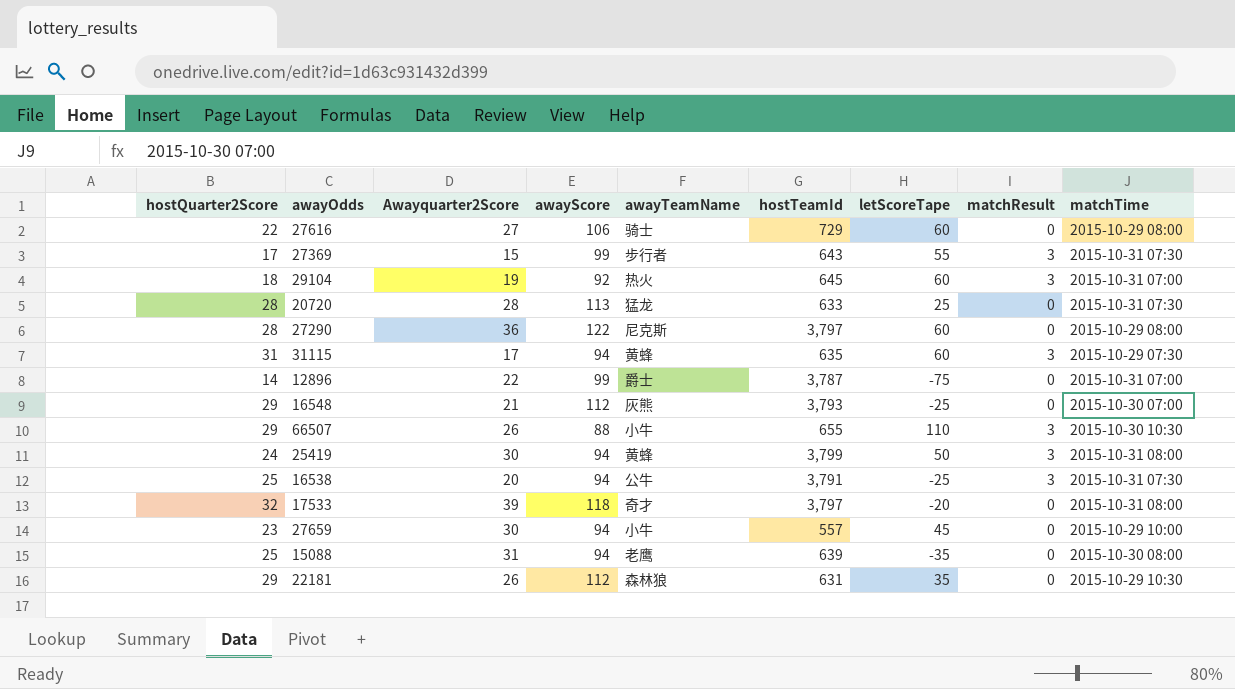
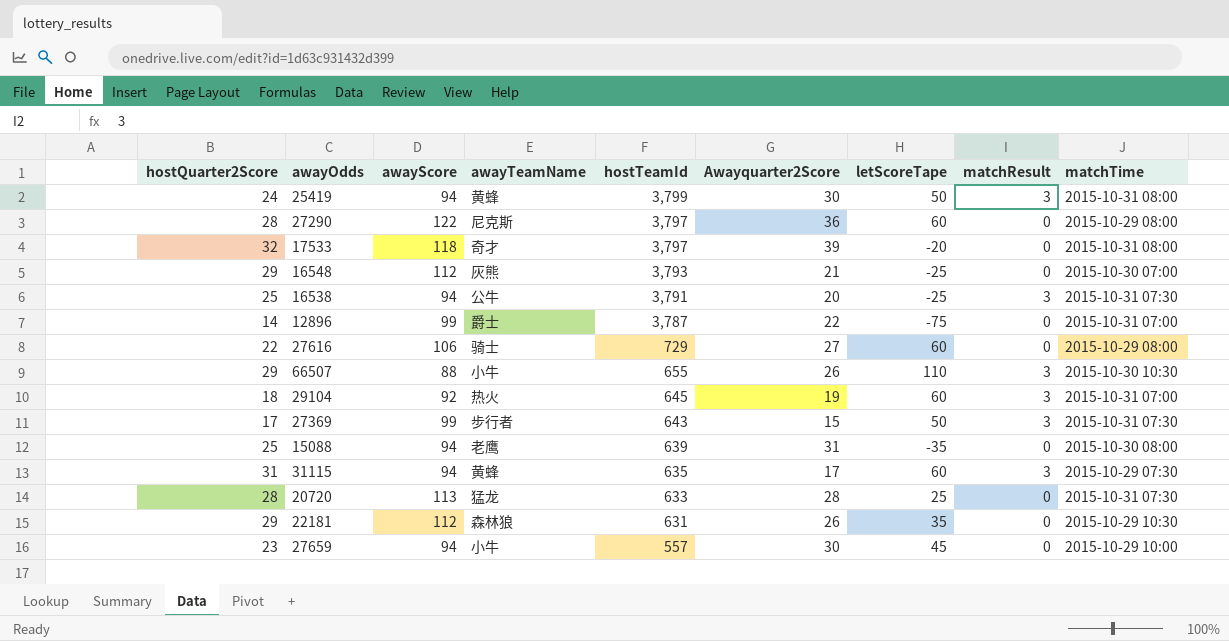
row order: none -> hostTeamId descending
column Awayquarter2Score | position: 3 -> 6
27369 | letScoreTape: 55 -> 50

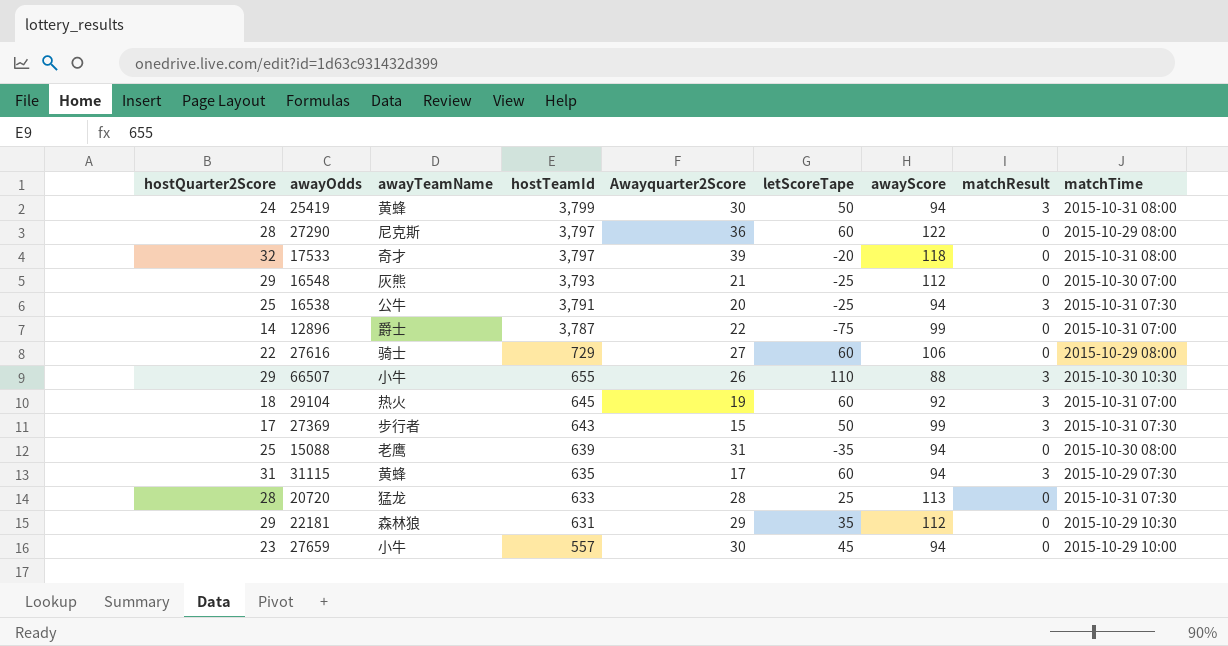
column awayScore | position: 3 -> 7
22181 | Awayquarter2Score: 26 -> 29

